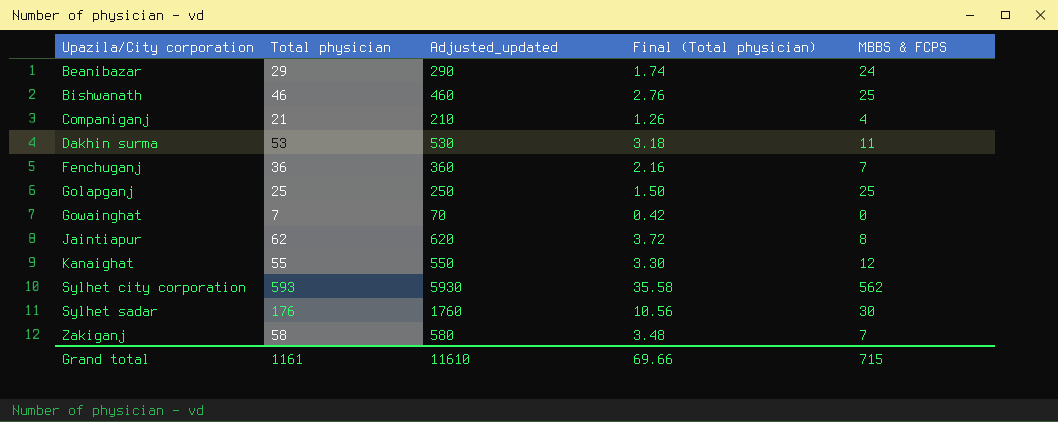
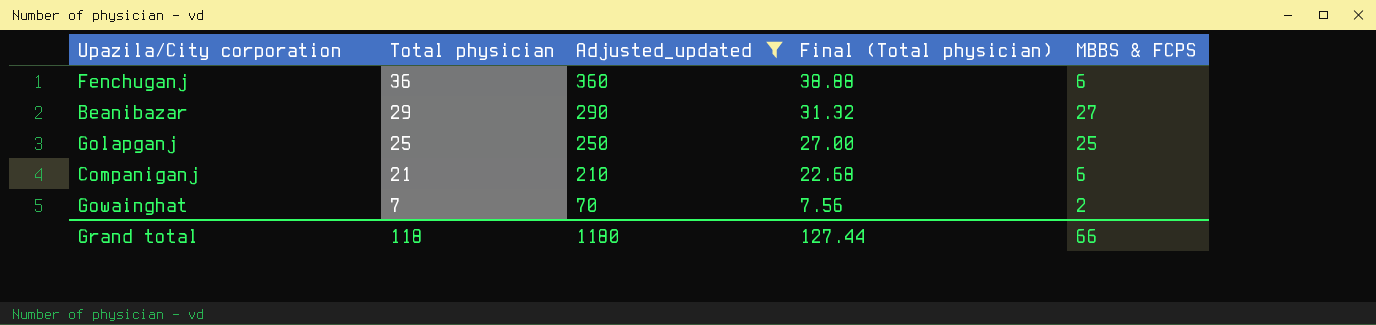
filter: none -> Adjusted_updated <= 360
row order: Upazila/City corporation ascending -> Total physician descending
column Final (Total physician) | formula: [Total physician] * 0.06 -> [Total physician] * 1.08
Fenchuganj | MBBS & FCPS: 7 -> 6
Beanibazar | MBBS & FCPS: 24 -> 27
Companiganj | MBBS & FCPS: 4 -> 6
Gowainghat | MBBS & FCPS: 0 -> 2
Grand total | Total physician: 1161 -> 118
Grand total | Adjusted_updated: 11610 -> 1180
Grand total | Final (Total physician): 69.66 -> 127.44
Grand total | MBBS & FCPS: 715 -> 66

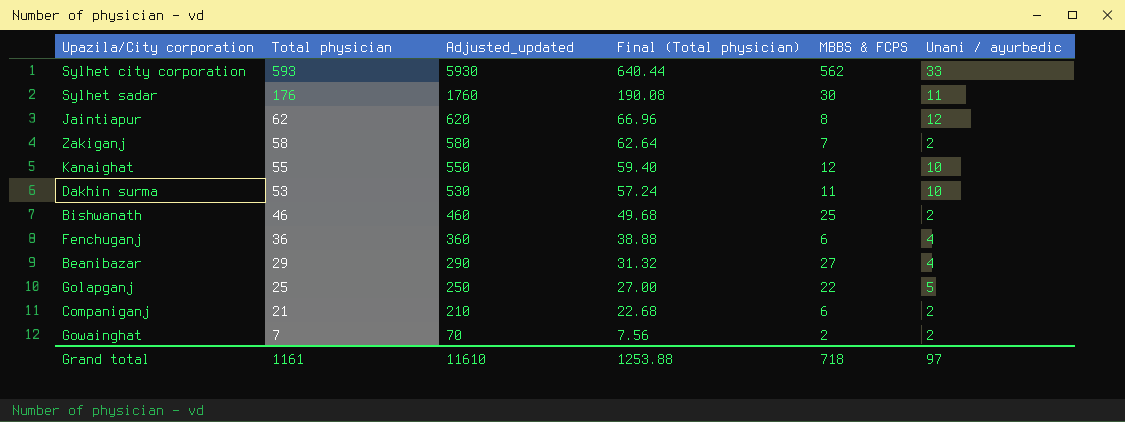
filter: Adjusted_updated <= 360 -> none
column Unani / ayurbedic | position: none -> 6
Golapganj | MBBS & FCPS: 25 -> 22
Grand total | Total physician: 118 -> 1161
Grand total | Adjusted_updated: 1180 -> 11610
Grand total | Final (Total physician): 127.44 -> 1253.88
Grand total | MBBS & FCPS: 66 -> 718

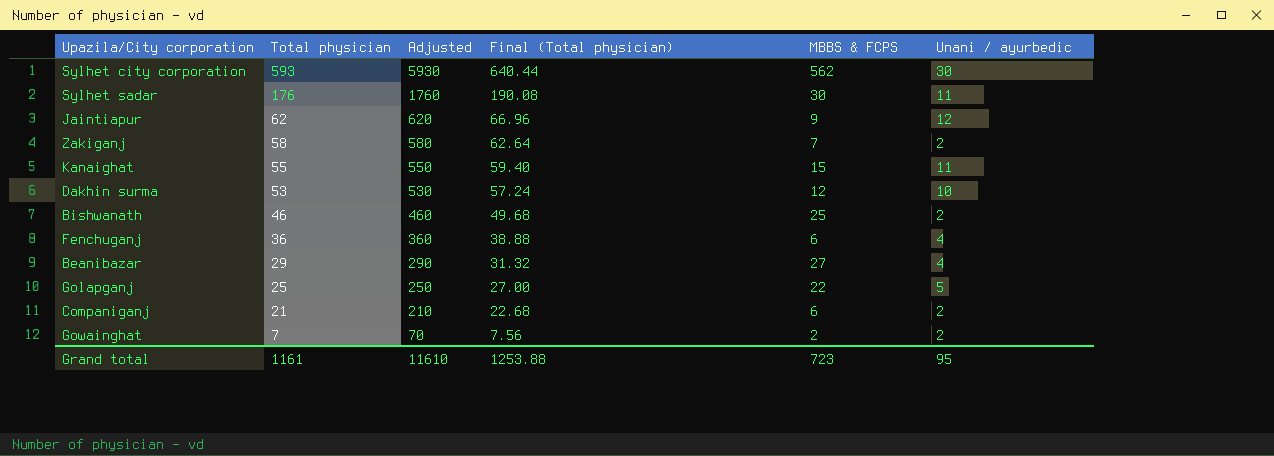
column name: Adjusted_updated -> Adjusted
Sylhet city corporation | Unani / ayurbedic: 33 -> 30
Jaintiapur | MBBS & FCPS: 8 -> 9
Kanaighat | MBBS & FCPS: 12 -> 15
Kanaighat | Unani / ayurbedic: 10 -> 11
Dakhin surma | MBBS & FCPS: 11 -> 12
Grand total | MBBS & FCPS: 718 -> 723
Grand total | Unani / ayurbedic: 97 -> 95

